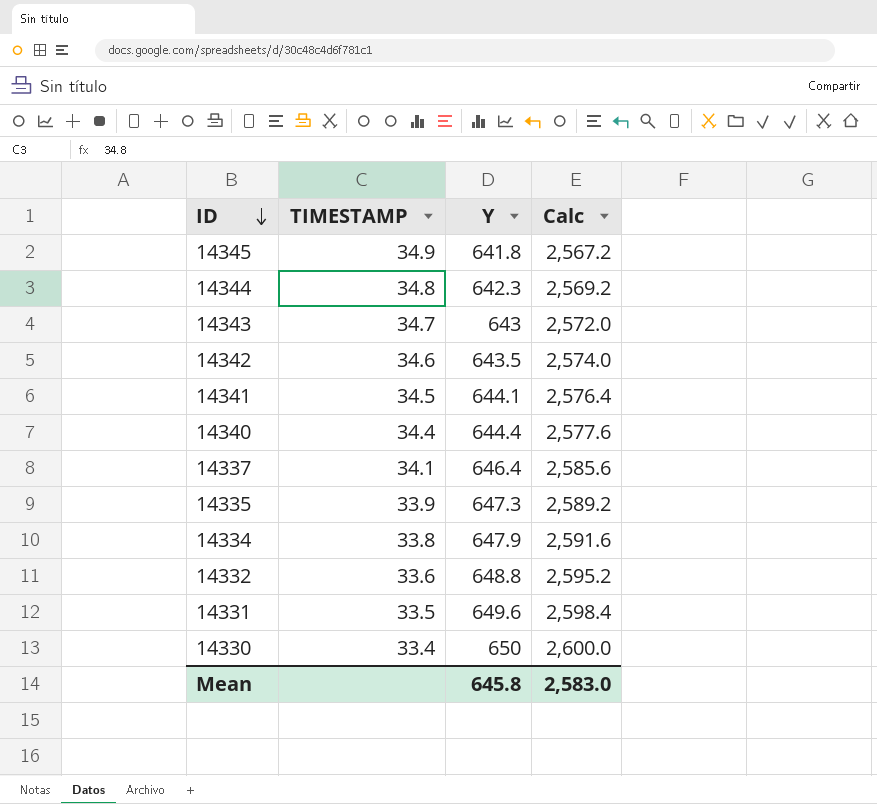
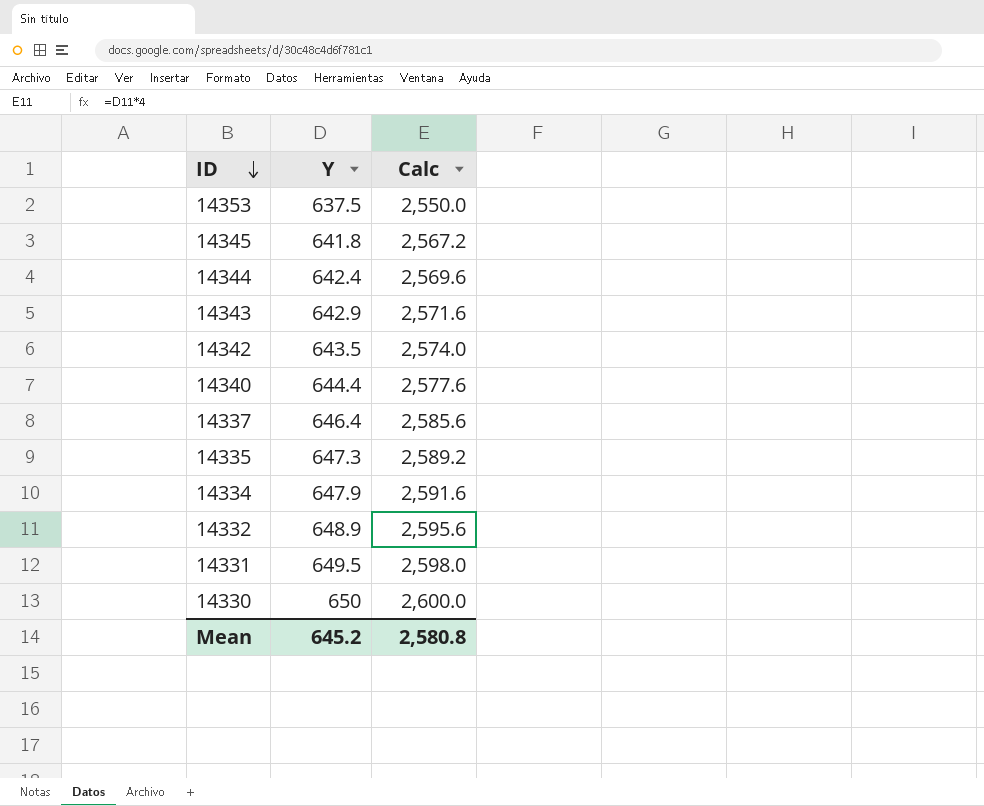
column TIMESTAMP | position: 2 -> none
row 14341: 34.5 | 644.1 | 2,576.4 -> none
row 14353: none -> 637.5 | 2,550.0
14344 | Y: 642.3 -> 642.4
14344 | Calc: 2,569.2 -> 2,569.6
14343 | Y: 643 -> 642.9
14343 | Calc: 2,572.0 -> 2,571.6
14332 | Y: 648.8 -> 648.9
14332 | Calc: 2,595.2 -> 2,595.6
14331 | Y: 649.6 -> 649.5
14331 | Calc: 2,598.4 -> 2,598.0
Mean | Y: 645.8 -> 645.2
Mean | Calc: 2,583.0 -> 2,580.8

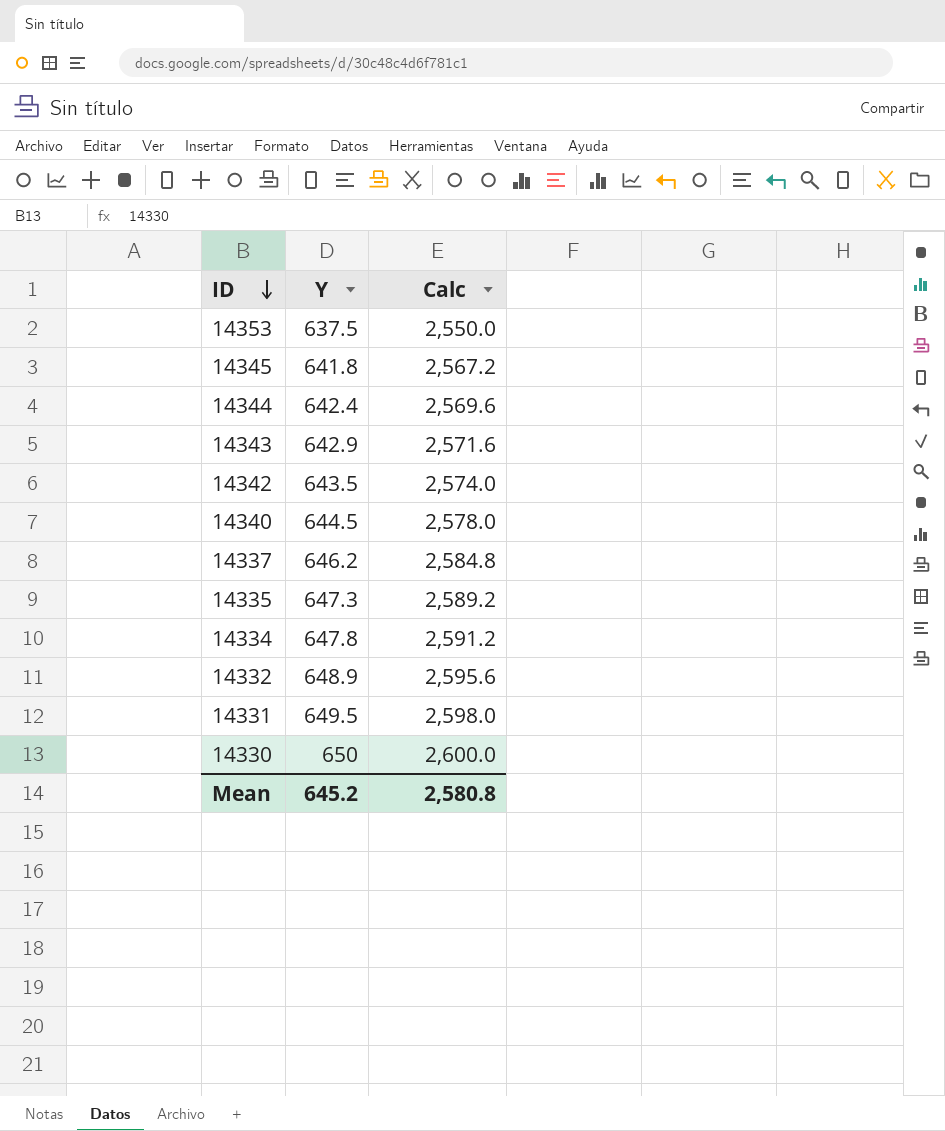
14340 | Y: 644.4 -> 644.5
14340 | Calc: 2,577.6 -> 2,578.0
14337 | Y: 646.4 -> 646.2
14337 | Calc: 2,585.6 -> 2,584.8
14334 | Y: 647.9 -> 647.8
14334 | Calc: 2,591.6 -> 2,591.2

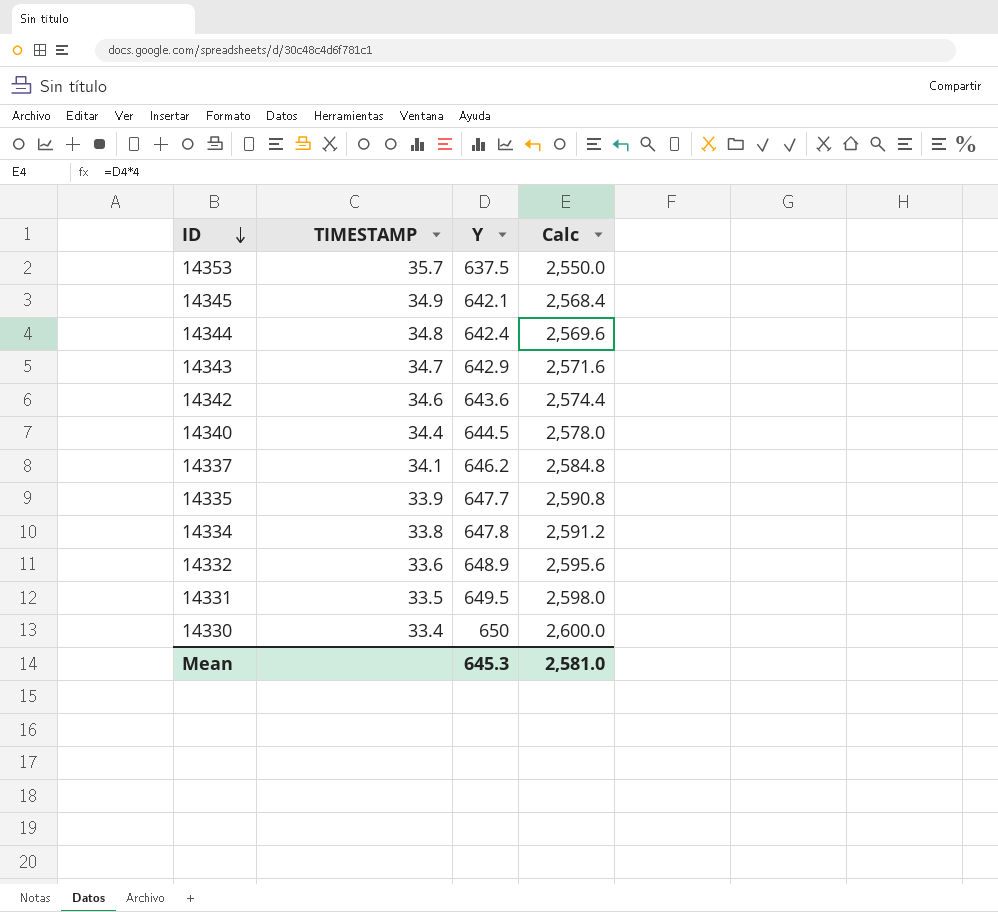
column TIMESTAMP | position: none -> 2
14345 | Y: 641.8 -> 642.1
14345 | Calc: 2,567.2 -> 2,568.4
14342 | Y: 643.5 -> 643.6
14342 | Calc: 2,574.0 -> 2,574.4
14335 | Y: 647.3 -> 647.7
14335 | Calc: 2,589.2 -> 2,590.8
Mean | Y: 645.2 -> 645.3
Mean | Calc: 2,580.8 -> 2,581.0

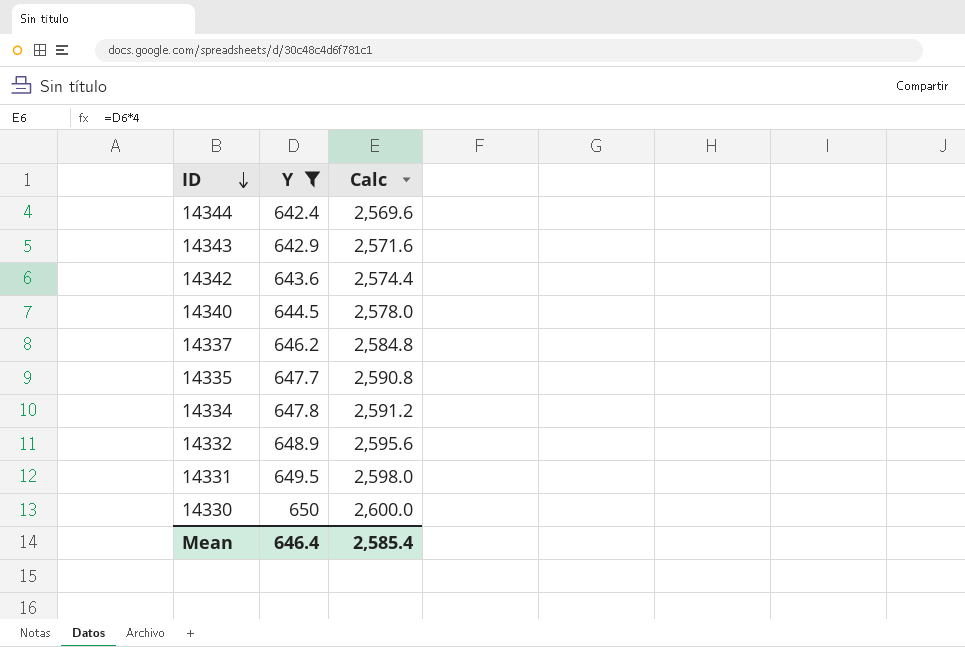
filter: none -> Y >= 642.4
column TIMESTAMP | position: 2 -> none
Mean | Y: 645.3 -> 646.4
Mean | Calc: 2,581.0 -> 2,585.4

